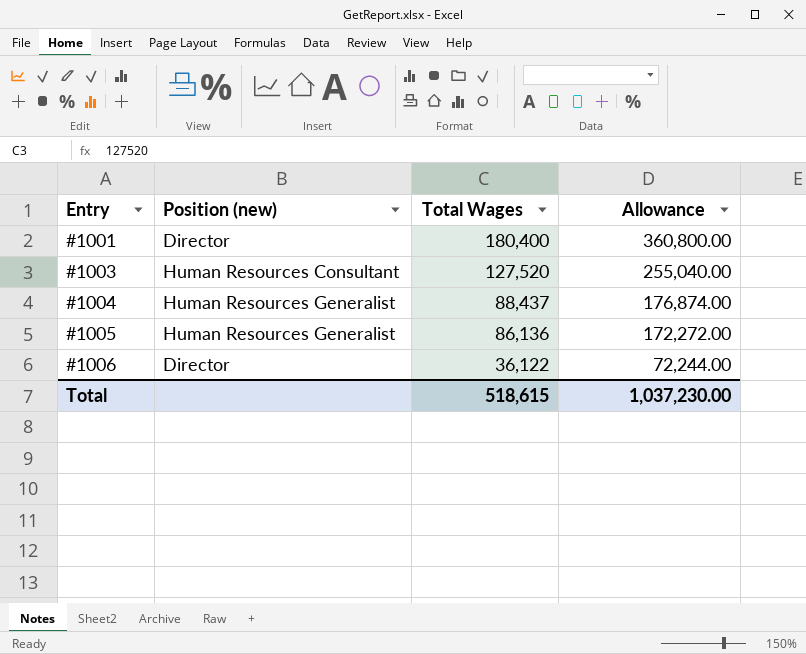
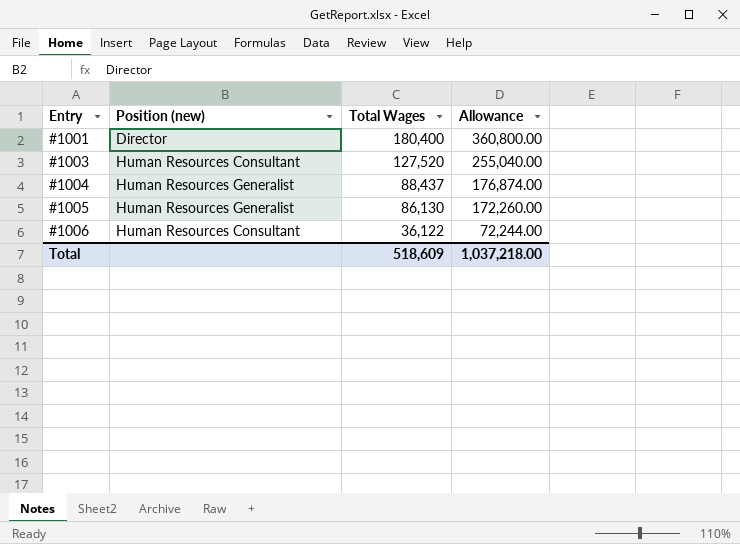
#1005 | Total Wages: 86,136 -> 86,130
#1005 | Allowance: 172,272.00 -> 172,260.00
#1006 | Position (new): Director -> Human Resources Consultant
Total | Total Wages: 518,615 -> 518,609
Total | Allowance: 1,037,230.00 -> 1,037,218.00

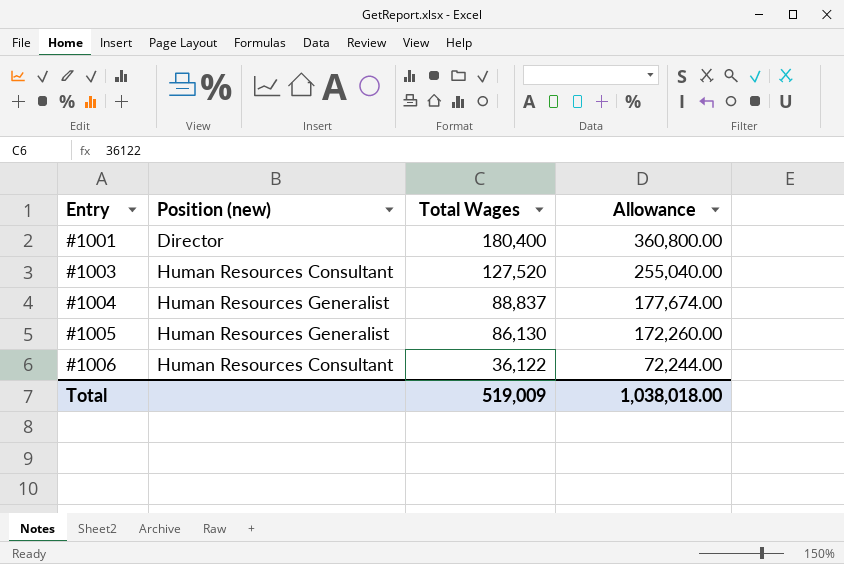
#1004 | Total Wages: 88,437 -> 88,837
#1004 | Allowance: 176,874.00 -> 177,674.00
Total | Total Wages: 518,609 -> 519,009
Total | Allowance: 1,037,218.00 -> 1,038,018.00

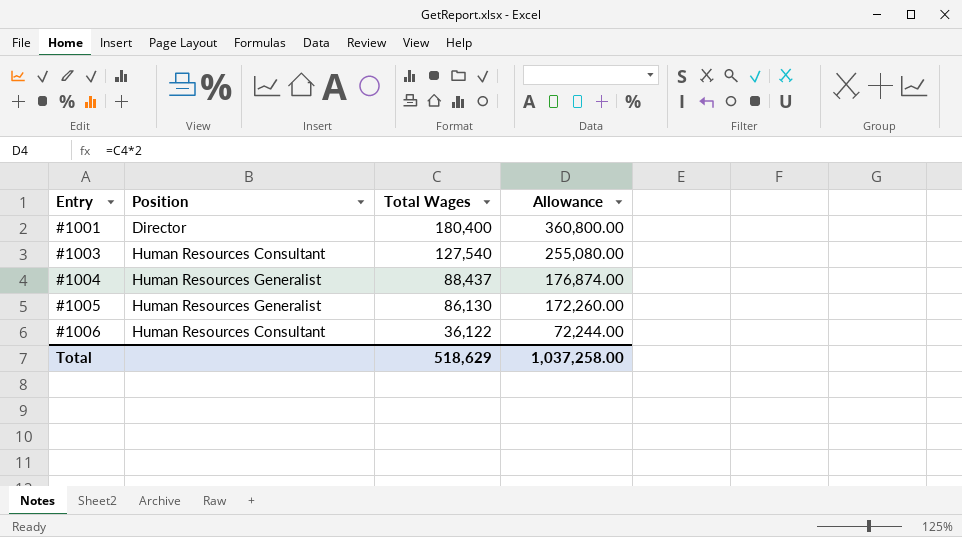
column name: Position (new) -> Position
#1003 | Total Wages: 127,520 -> 127,540
#1003 | Allowance: 255,040.00 -> 255,080.00
#1004 | Total Wages: 88,837 -> 88,437
#1004 | Allowance: 177,674.00 -> 176,874.00
Total | Total Wages: 519,009 -> 518,629
Total | Allowance: 1,038,018.00 -> 1,037,258.00

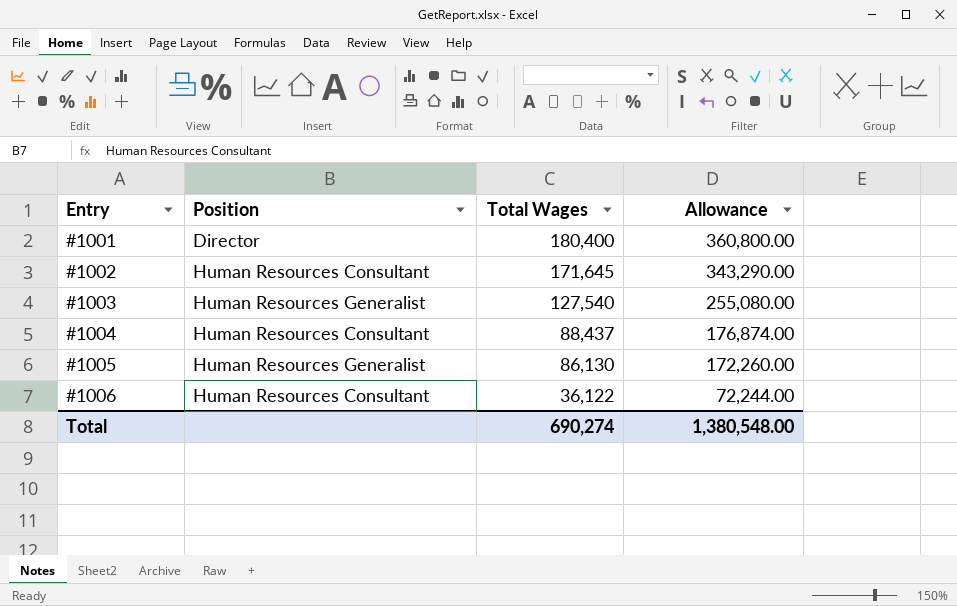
row #1002: none -> Human Resources Consultant | 171,645 | 343,290.00
#1003 | Position: Human Resources Consultant -> Human Resources Generalist
#1004 | Position: Human Resources Generalist -> Human Resources Consultant
Total | Total Wages: 518,629 -> 690,274
Total | Allowance: 1,037,258.00 -> 1,380,548.00

